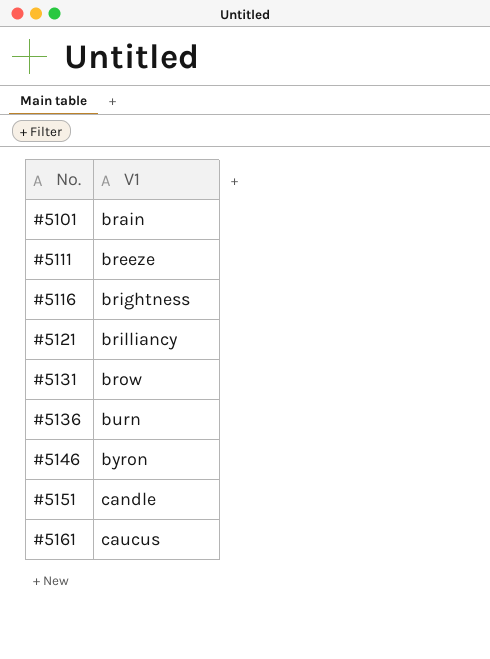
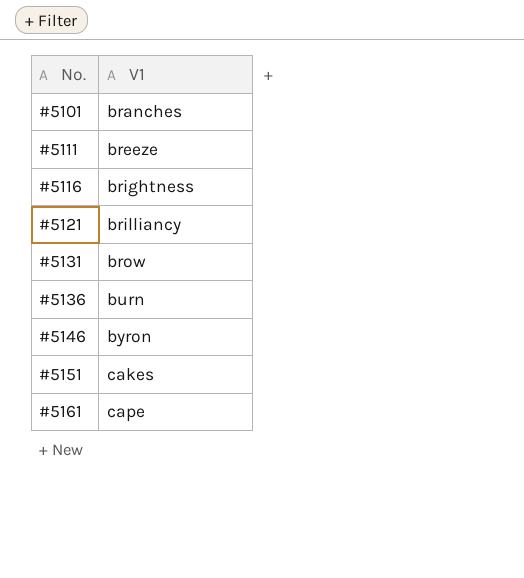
#5101 | V1: brain -> branches
#5151 | V1: candle -> cakes
#5161 | V1: caucus -> cape

